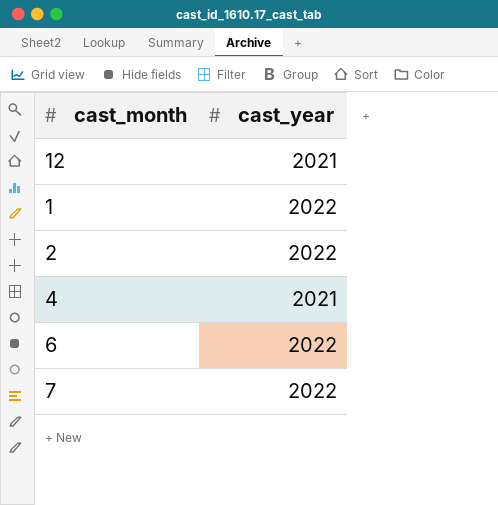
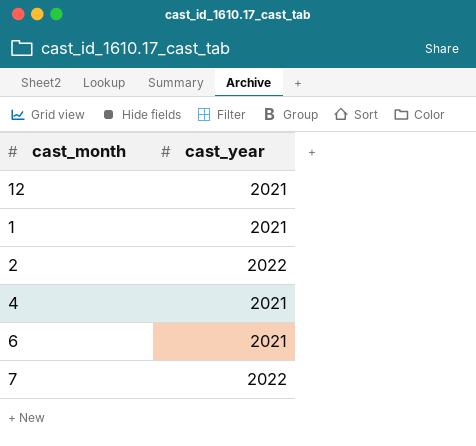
1 | cast_year: 2022 -> 2021
6 | cast_year: 2022 -> 2021

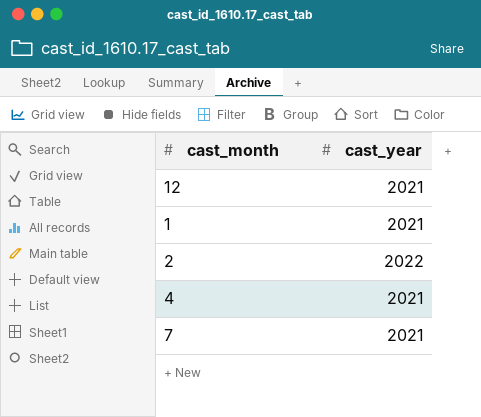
row 6: 2021 -> none
7 | cast_year: 2022 -> 2021

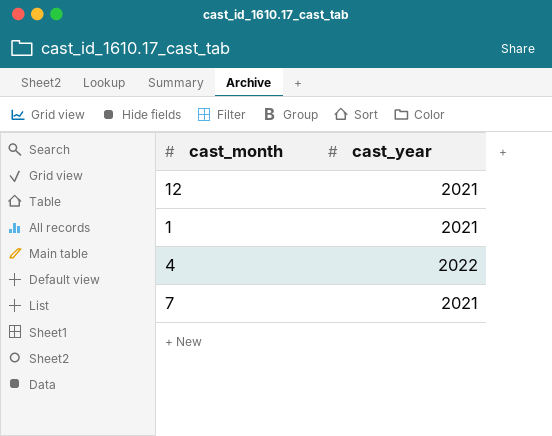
row 2: 2022 -> none
4 | cast_year: 2021 -> 2022

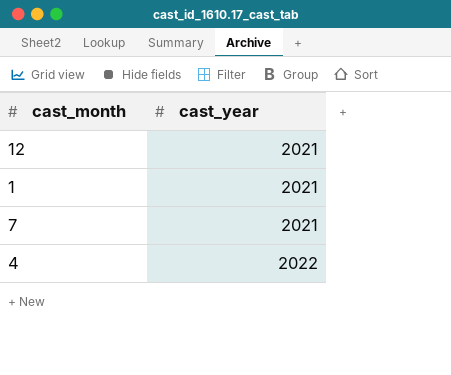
row order: none -> cast_year ascending

